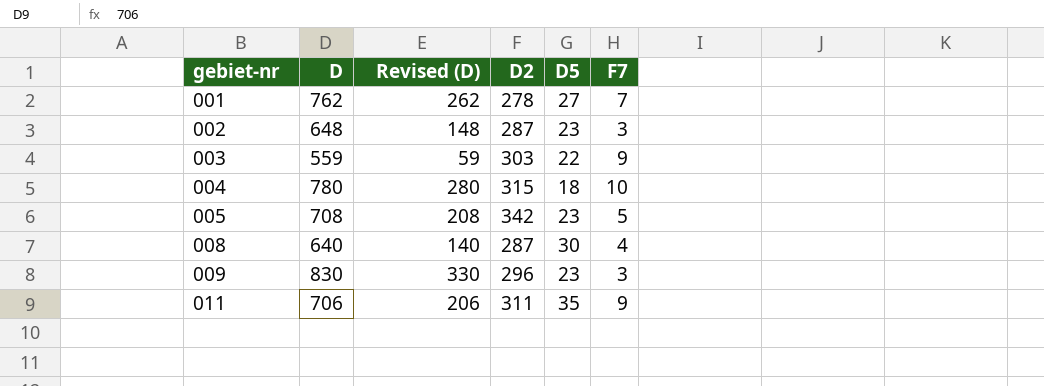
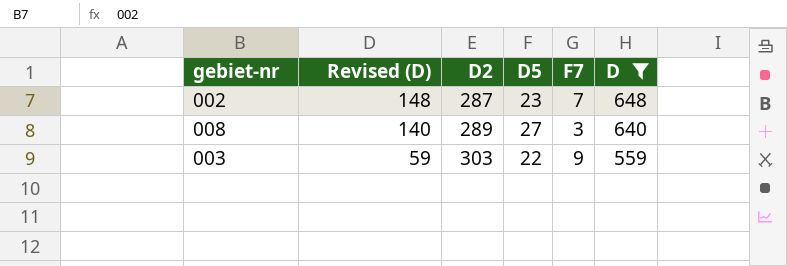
filter: none -> D <= 648
row order: gebiet-nr ascending -> Revised (D) descending
column D | position: 2 -> 6
002 | F7: 3 -> 7
008 | D2: 287 -> 289
008 | D5: 30 -> 27
008 | F7: 4 -> 3

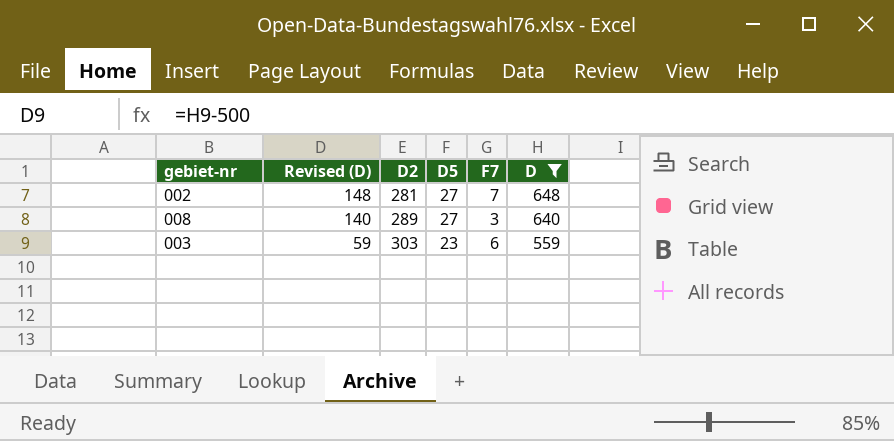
002 | D2: 287 -> 281
002 | D5: 23 -> 27
003 | D5: 22 -> 23
003 | F7: 9 -> 6

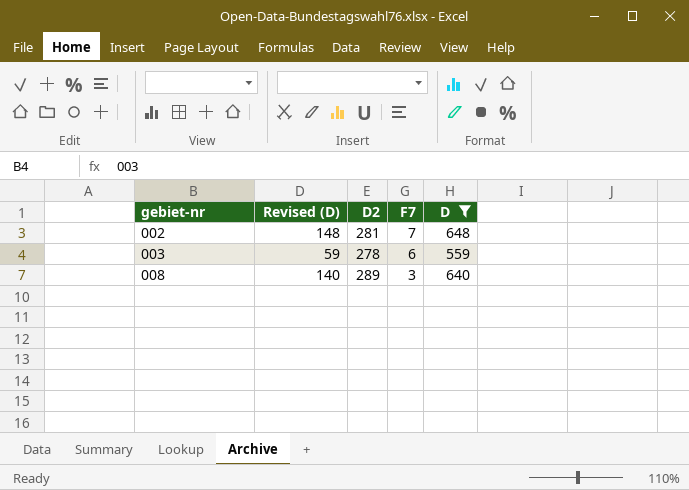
row order: Revised (D) descending -> gebiet-nr ascending
column D5 | position: 4 -> none
003 | D2: 303 -> 278

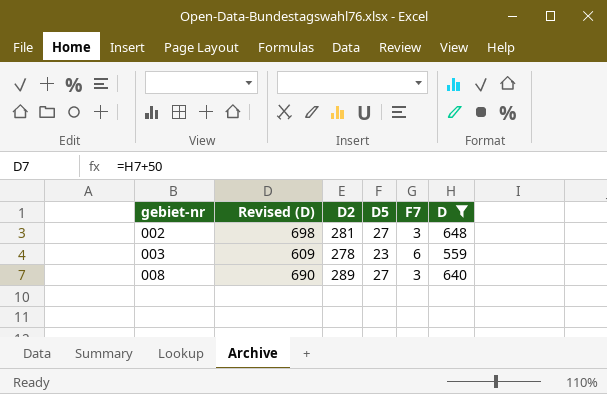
column Revised (D) | formula: [D] - 500 -> [D] + 50
column D5 | position: none -> 4
002 | F7: 7 -> 3

